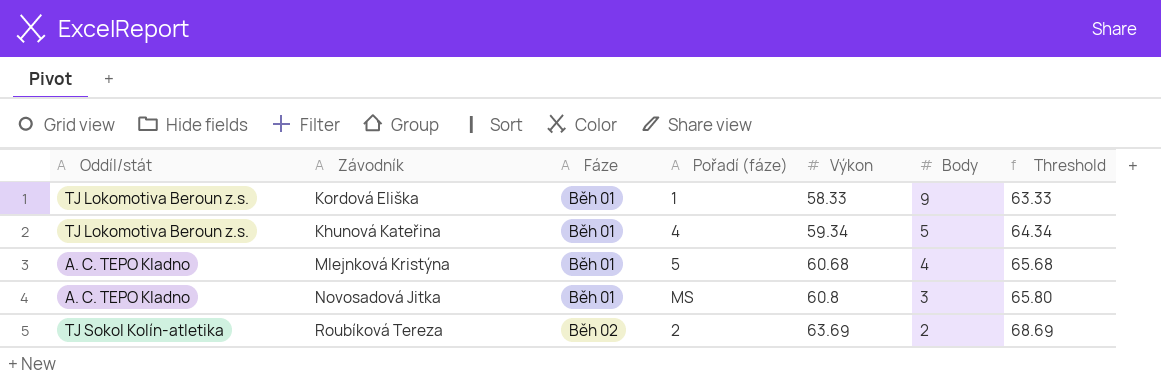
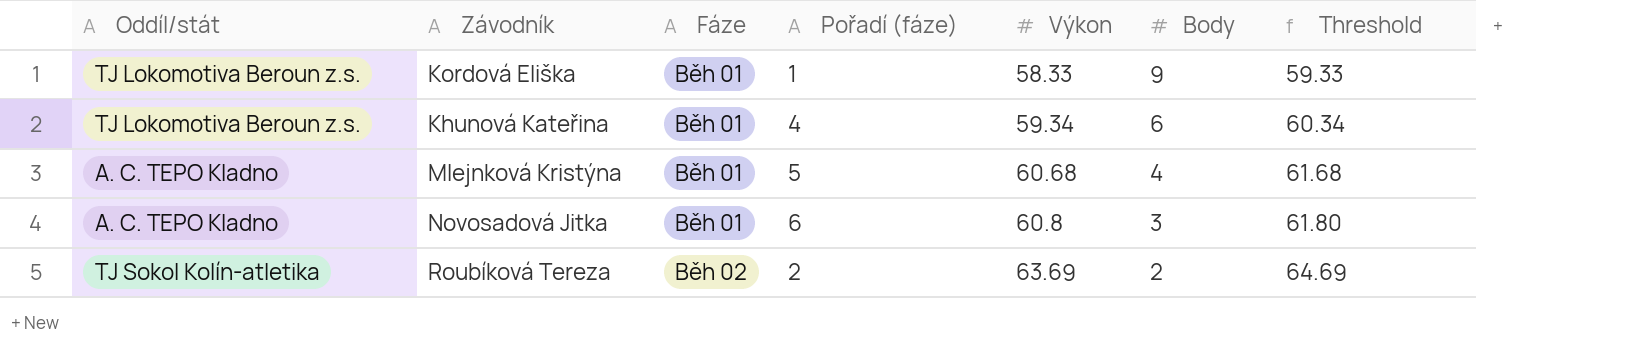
column Threshold | formula: [Výkon] + 5 -> [Výkon] + 1
Khunová Kateřina | Body: 5 -> 6
Novosadová Jitka | Pořadí (fáze): MS -> 6

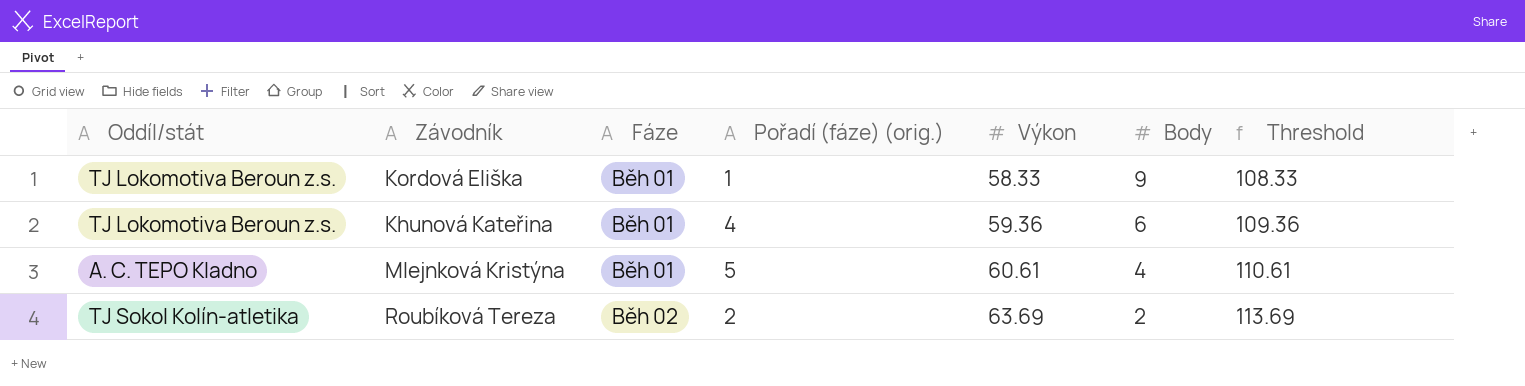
column name: Pořadí (fáze) -> Pořadí (fáze) (orig.)
column Threshold | formula: [Výkon] + 1 -> [Výkon] + 50
row Novosadová Jitka: A. C. TEPO Kladno | Běh 01 | 6 | 60.8 | 3 | 61.80 -> none
Khunová Kateřina | Výkon: 59.34 -> 59.36
Mlejnková Kristýna | Výkon: 60.68 -> 60.61

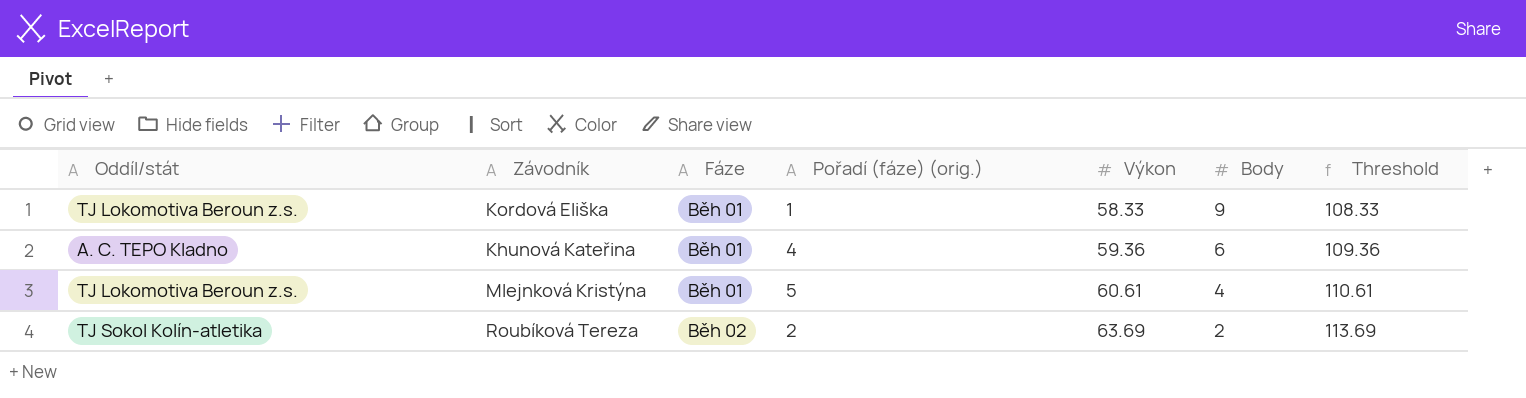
Khunová Kateřina | Oddíl/stát: TJ Lokomotiva Beroun z.s. -> A. C. TEPO Kladno
Mlejnková Kristýna | Oddíl/stát: A. C. TEPO Kladno -> TJ Lokomotiva Beroun z.s.

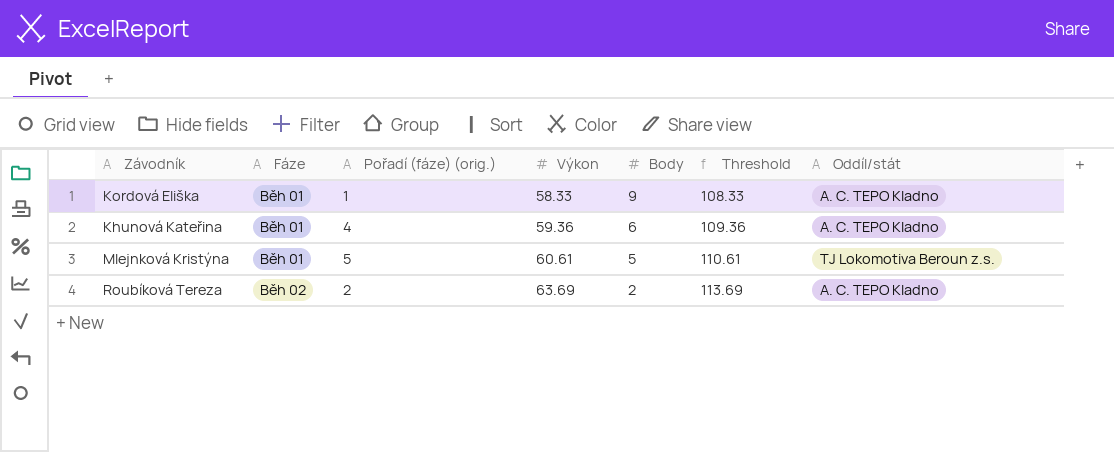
column Oddíl/stát | position: 1 -> 7
Kordová Eliška | Oddíl/stát: TJ Lokomotiva Beroun z.s. -> A. C. TEPO Kladno
Mlejnková Kristýna | Body: 4 -> 5
Roubíková Tereza | Oddíl/stát: TJ Sokol Kolín-atletika -> A. C. TEPO Kladno

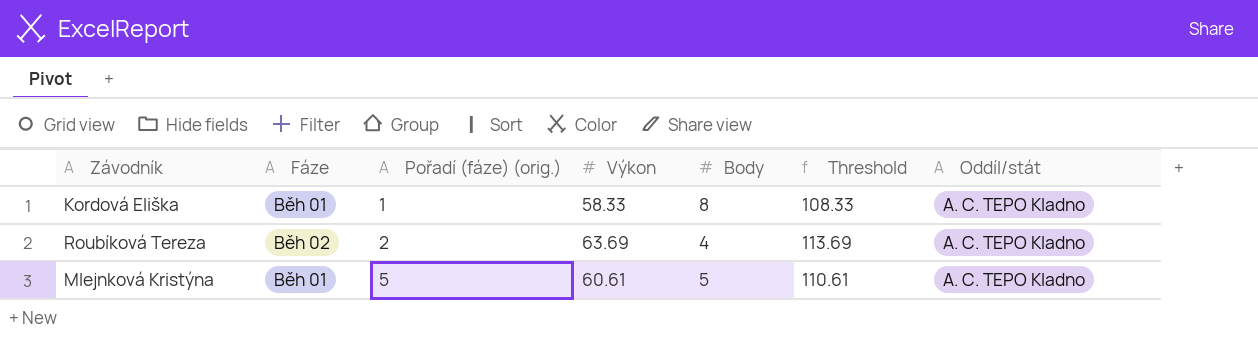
row order: Fáze ascending -> Pořadí (fáze) (orig.) ascending
row Khunová Kateřina: Běh 01 | 4 | 59.36 | 6 | 109.36 | A. C. TEPO Kladno -> none
Kordová Eliška | Body: 9 -> 8
Roubíková Tereza | Body: 2 -> 4
Mlejnková Kristýna | Oddíl/stát: TJ Lokomotiva Beroun z.s. -> A. C. TEPO Kladno

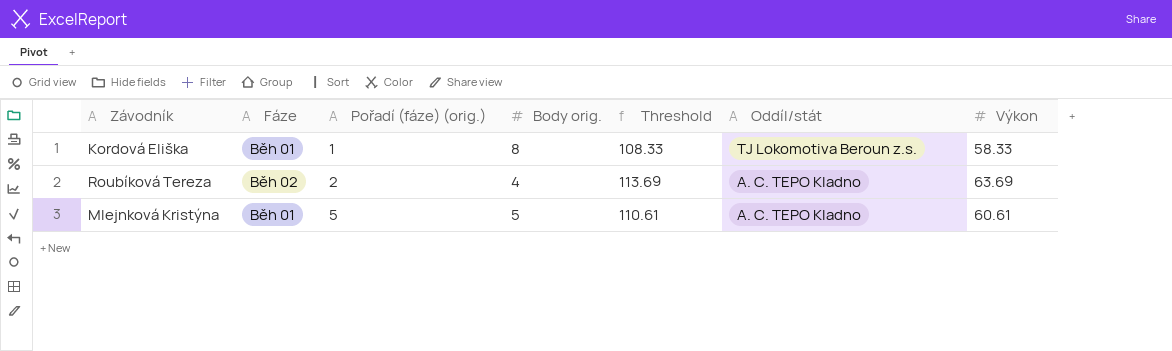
column name: Body -> Body orig.
column Výkon | position: 4 -> 7
Kordová Eliška | Oddíl/stát: A. C. TEPO Kladno -> TJ Lokomotiva Beroun z.s.

